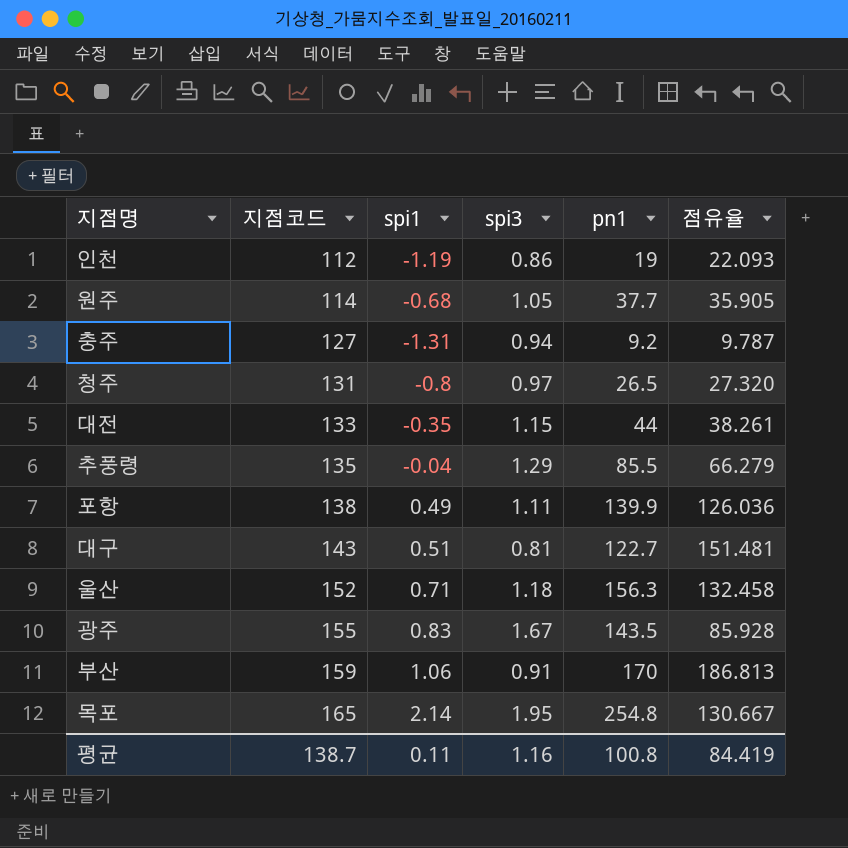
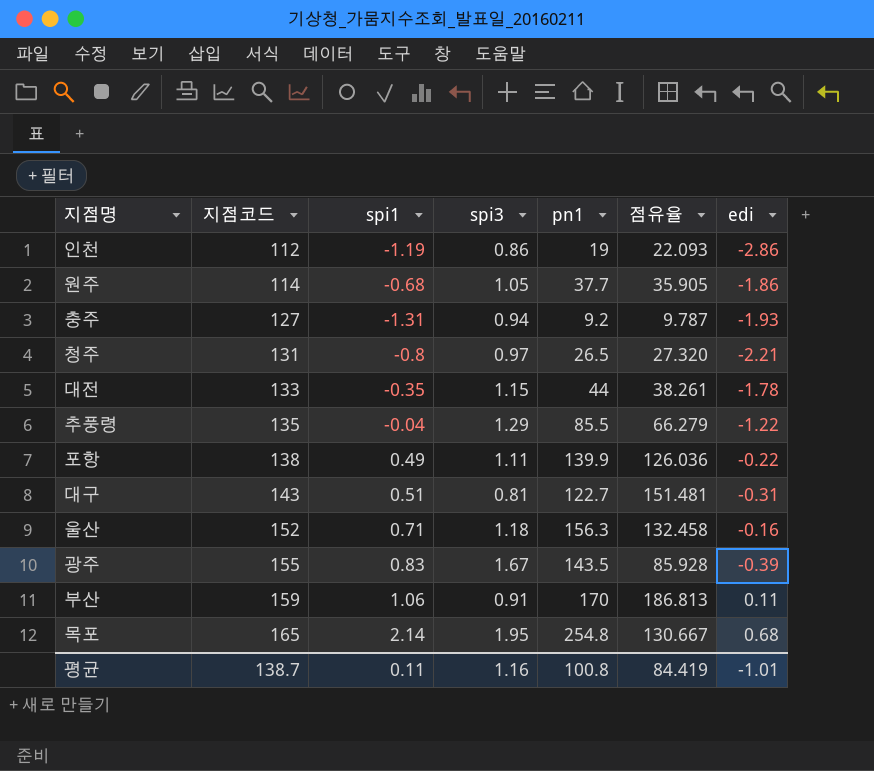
column edi | position: none -> 7

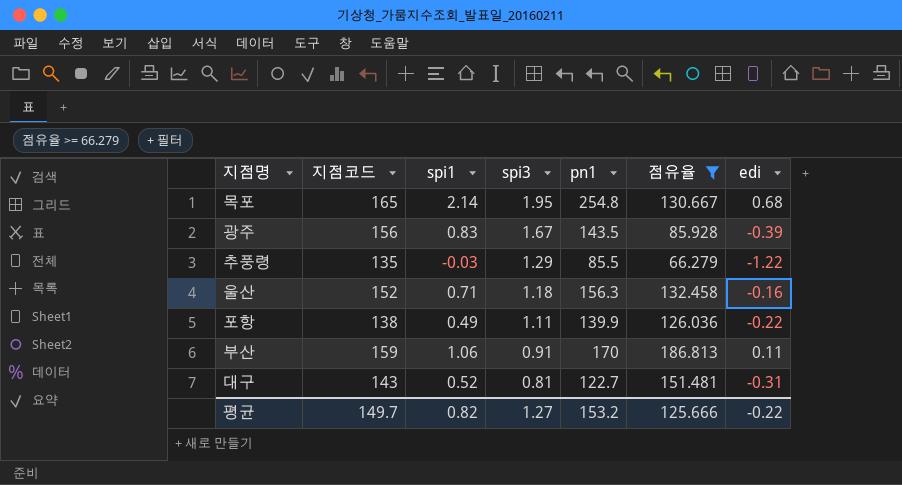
filter: none -> 점유율 >= 66.279
row order: 지점코드 ascending -> spi3 descending
광주 | 지점코드: 155 -> 156
추풍령 | spi1: -0.04 -> -0.03
대구 | spi1: 0.51 -> 0.52
평균 | 지점코드: 138.7 -> 149.7
평균 | spi1: 0.11 -> 0.82
평균 | spi3: 1.16 -> 1.27
평균 | pn1: 100.8 -> 153.2
평균 | 점유율: 84.419 -> 125.666
평균 | edi: -1.01 -> -0.22

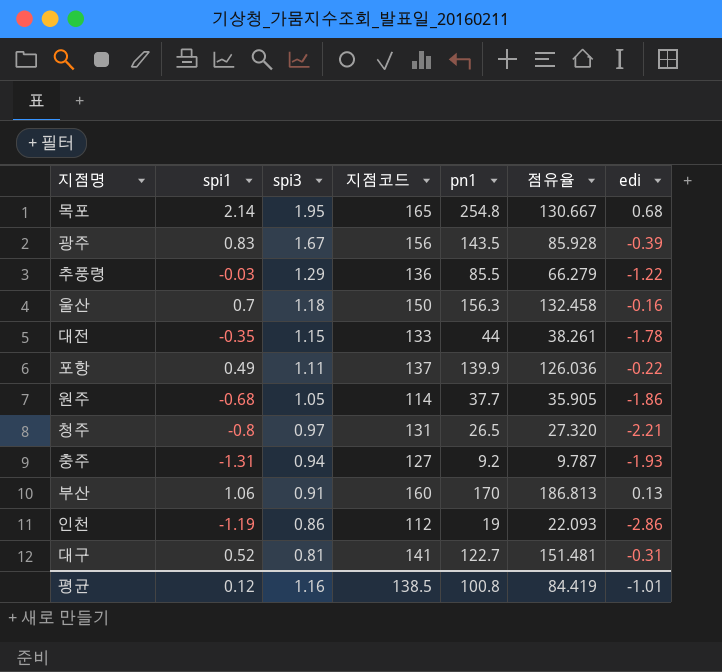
filter: 점유율 >= 66.279 -> none
column 지점코드 | position: 2 -> 4
추풍령 | 지점코드: 135 -> 136
울산 | spi1: 0.71 -> 0.7
울산 | 지점코드: 152 -> 150
포항 | 지점코드: 138 -> 137
부산 | 지점코드: 159 -> 160
부산 | edi: 0.11 -> 0.13
대구 | 지점코드: 143 -> 141
평균 | spi1: 0.82 -> 0.12
평균 | spi3: 1.27 -> 1.16
평균 | 지점코드: 149.7 -> 138.5
평균 | pn1: 153.2 -> 100.8
평균 | 점유율: 125.666 -> 84.419
평균 | edi: -0.22 -> -1.01

